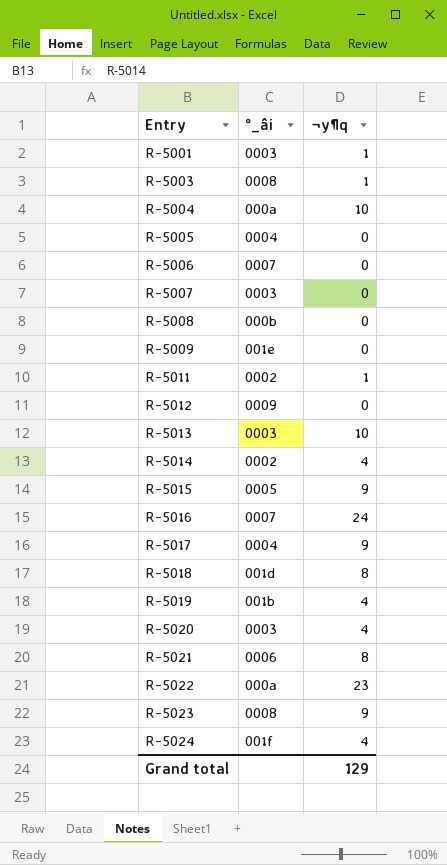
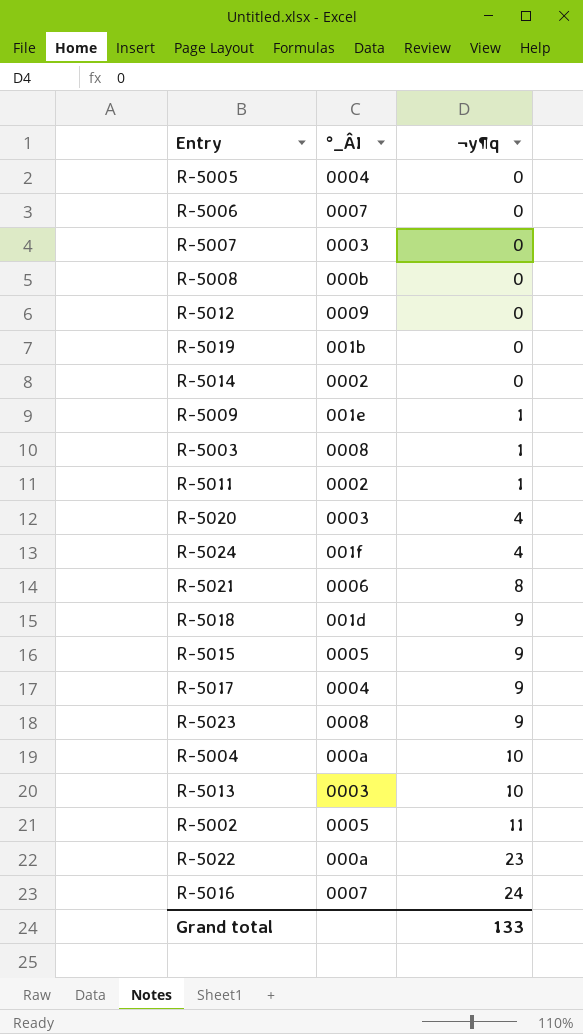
row order: Entry ascending -> ¬y¶q ascending
column name: °_âi -> °_ÂI
row R-5001: 0003 | 1 -> none
R-5019 | ¬y¶q: 4 -> 0
R-5014 | ¬y¶q: 4 -> 0
R-5009 | ¬y¶q: 0 -> 1
R-5018 | ¬y¶q: 8 -> 9
row R-5002: none -> 0005 | 11
Grand total | ¬y¶q: 129 -> 133

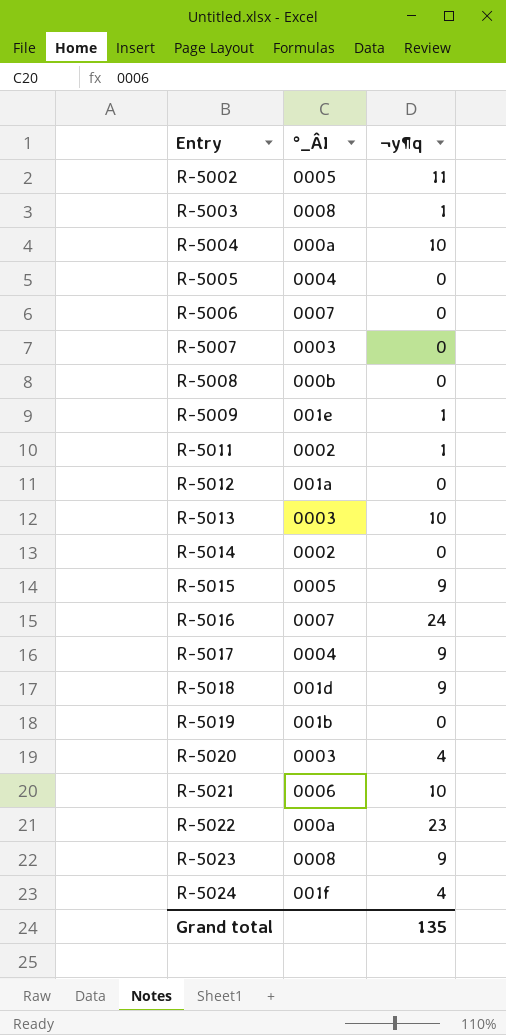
row order: ¬y¶q ascending -> Entry ascending
R-5012 | °_ÂI: 0009 -> 001a
R-5021 | ¬y¶q: 8 -> 10
Grand total | ¬y¶q: 133 -> 135

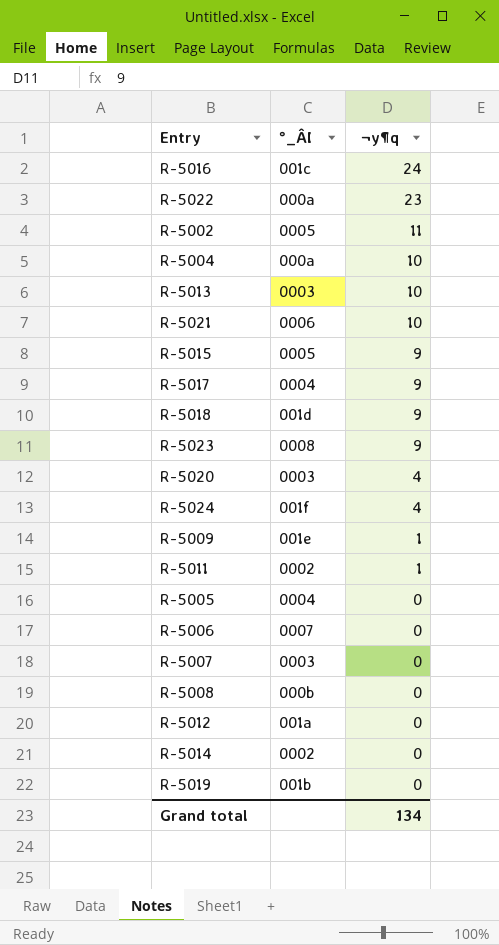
row order: Entry ascending -> ¬y¶q descending
row R-5003: 0008 | 1 -> none
R-5016 | °_ÂI: 0007 -> 001c
Grand total | ¬y¶q: 135 -> 134

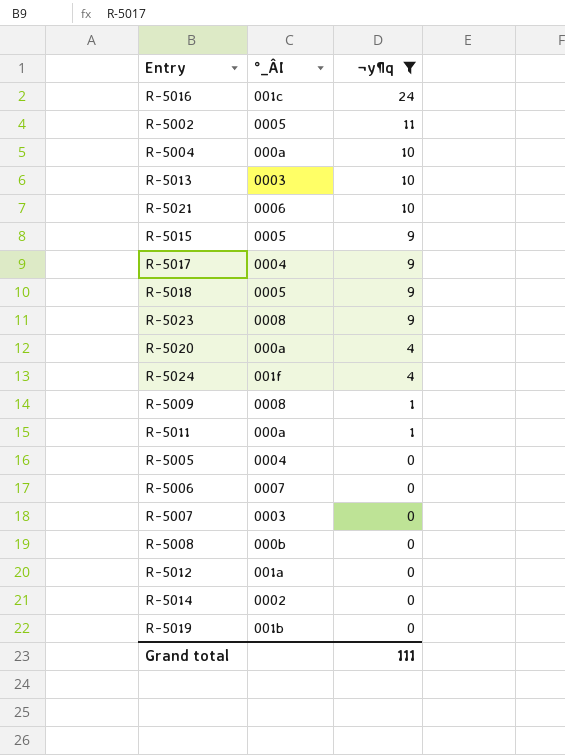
filter: none -> ¬y¶q != 23
R-5018 | °_ÂI: 001d -> 0005
R-5020 | °_ÂI: 0003 -> 000a
R-5009 | °_ÂI: 001e -> 0008
R-5011 | °_ÂI: 0002 -> 000a
Grand total | ¬y¶q: 134 -> 111

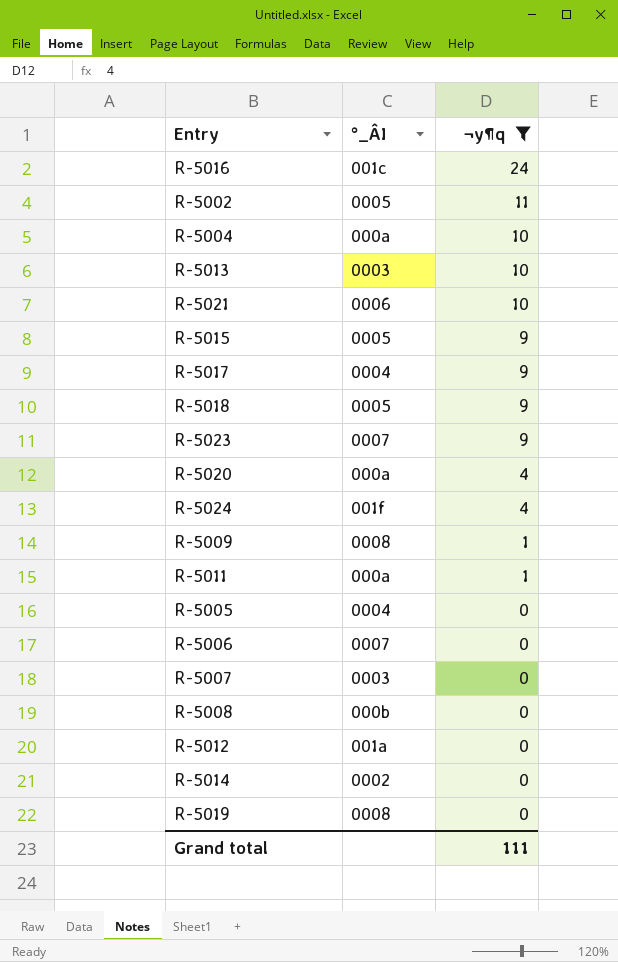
R-5023 | °_ÂI: 0008 -> 0007
R-5019 | °_ÂI: 001b -> 0008

